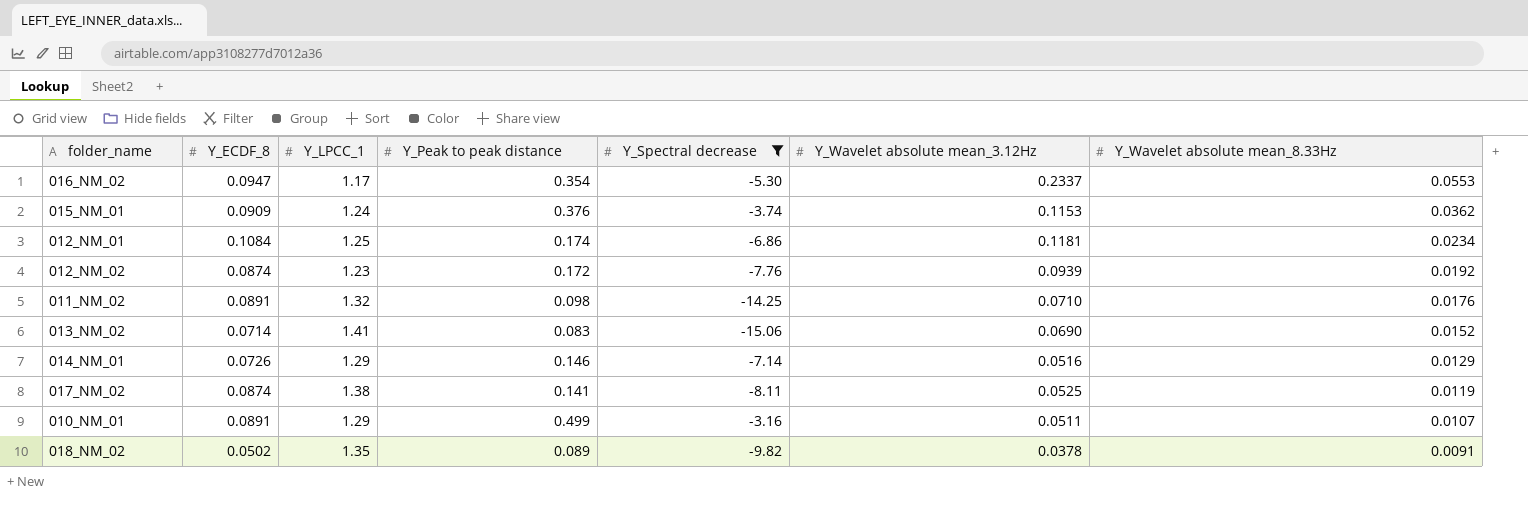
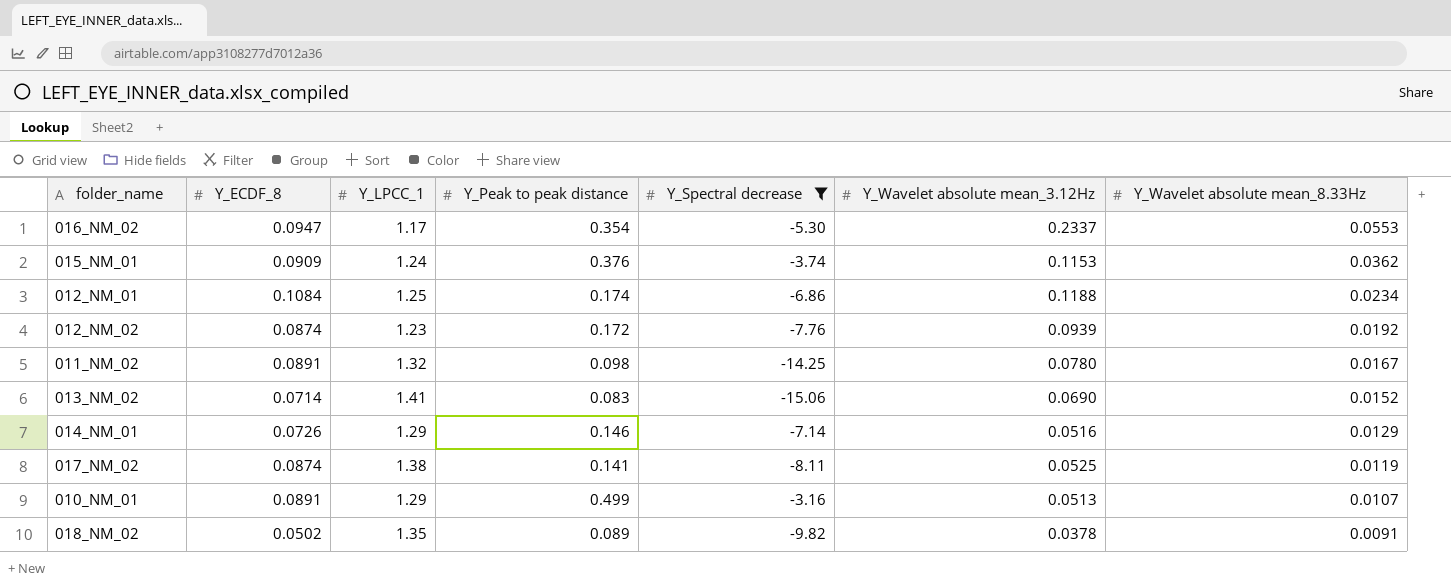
012_NM_01 | Y_Wavelet absolute mean_3.12Hz: 0.1181 -> 0.1188
011_NM_02 | Y_Wavelet absolute mean_3.12Hz: 0.0710 -> 0.0780
011_NM_02 | Y_Wavelet absolute mean_8.33Hz: 0.0176 -> 0.0167
010_NM_01 | Y_Wavelet absolute mean_3.12Hz: 0.0511 -> 0.0513

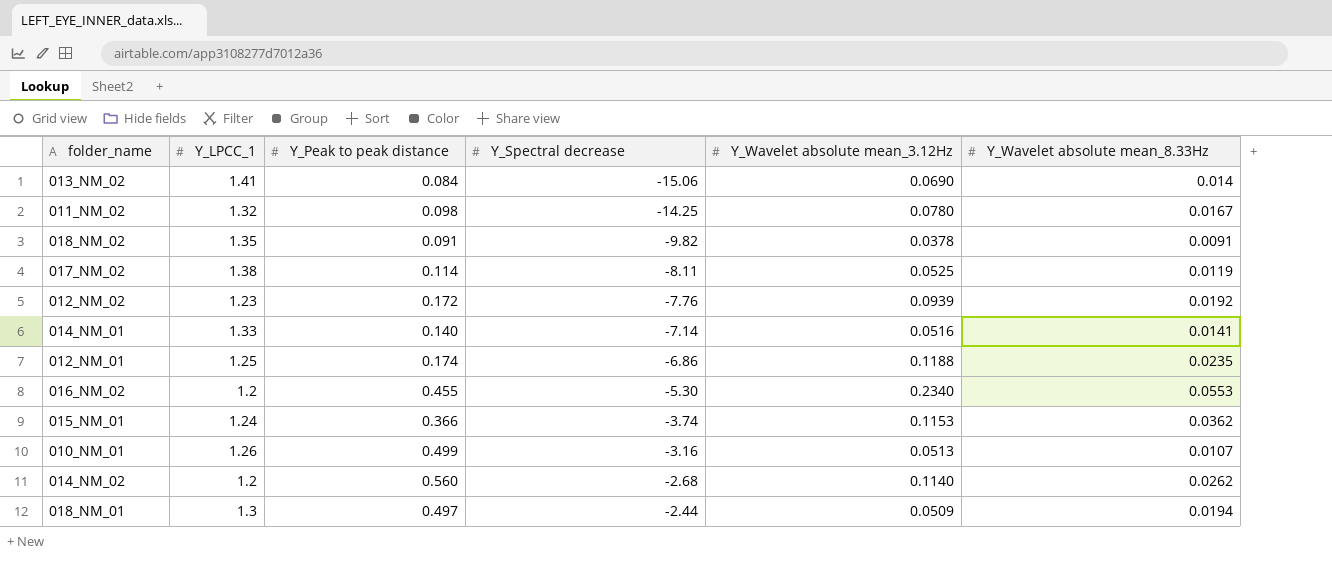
filter: Y_Spectral decrease <= -3.16 -> none
row order: Y_Wavelet absolute mean_8.33Hz descending -> Y_Spectral decrease ascending
column Y_ECDF_8 | position: 2 -> none
013_NM_02 | Y_Peak to peak distance: 0.083 -> 0.084
013_NM_02 | Y_Wavelet absolute mean_8.33Hz: 0.0152 -> 0.014
018_NM_02 | Y_Peak to peak distance: 0.089 -> 0.091
017_NM_02 | Y_Peak to peak distance: 0.141 -> 0.114
014_NM_01 | Y_LPCC_1: 1.29 -> 1.33
014_NM_01 | Y_Peak to peak distance: 0.146 -> 0.140
014_NM_01 | Y_Wavelet absolute mean_8.33Hz: 0.0129 -> 0.0141
012_NM_01 | Y_Wavelet absolute mean_8.33Hz: 0.0234 -> 0.0235
016_NM_02 | Y_LPCC_1: 1.17 -> 1.2
016_NM_02 | Y_Peak to peak distance: 0.354 -> 0.455
016_NM_02 | Y_Wavelet absolute mean_3.12Hz: 0.2337 -> 0.2340
015_NM_01 | Y_Peak to peak distance: 0.376 -> 0.366
010_NM_01 | Y_LPCC_1: 1.29 -> 1.26

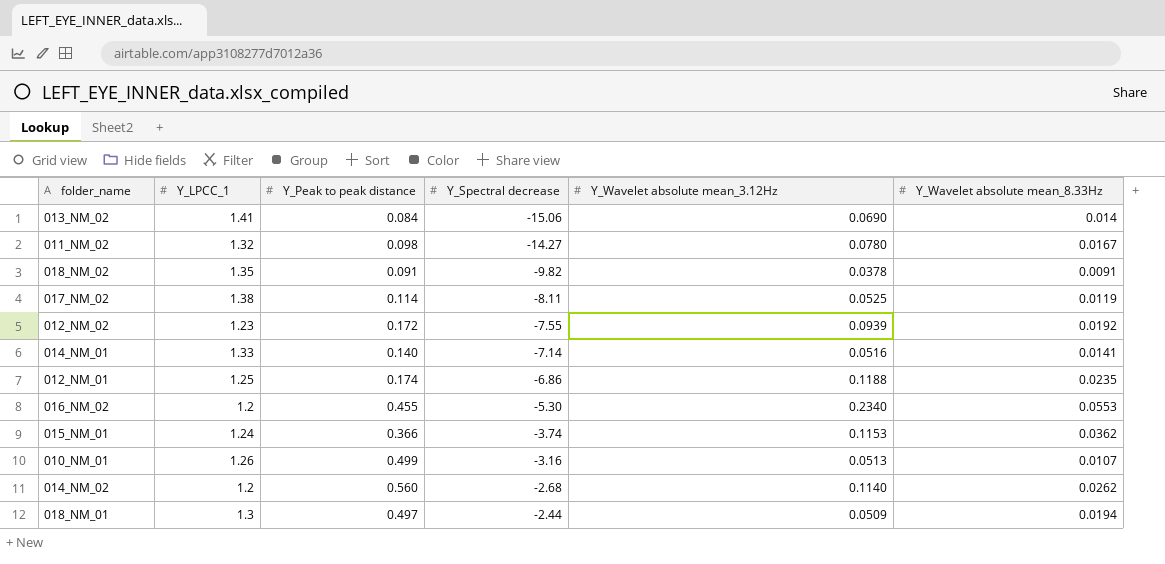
011_NM_02 | Y_Spectral decrease: -14.25 -> -14.27
012_NM_02 | Y_Spectral decrease: -7.76 -> -7.55

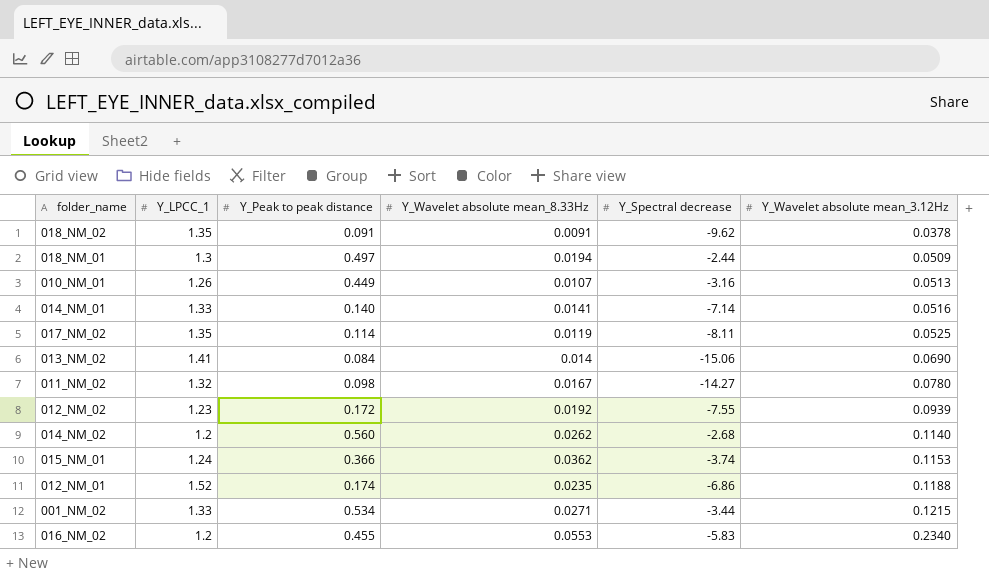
row order: Y_Spectral decrease ascending -> Y_Wavelet absolute mean_3.12Hz ascending
column Y_Wavelet absolute mean_8.33Hz | position: 6 -> 4
018_NM_02 | Y_Spectral decrease: -9.82 -> -9.62
010_NM_01 | Y_Peak to peak distance: 0.499 -> 0.449
017_NM_02 | Y_LPCC_1: 1.38 -> 1.35
012_NM_01 | Y_LPCC_1: 1.25 -> 1.52
row 001_NM_02: none -> 1.33 | 0.534 | 0.0271 | -3.44 | 0.1215
016_NM_02 | Y_Spectral decrease: -5.30 -> -5.83

